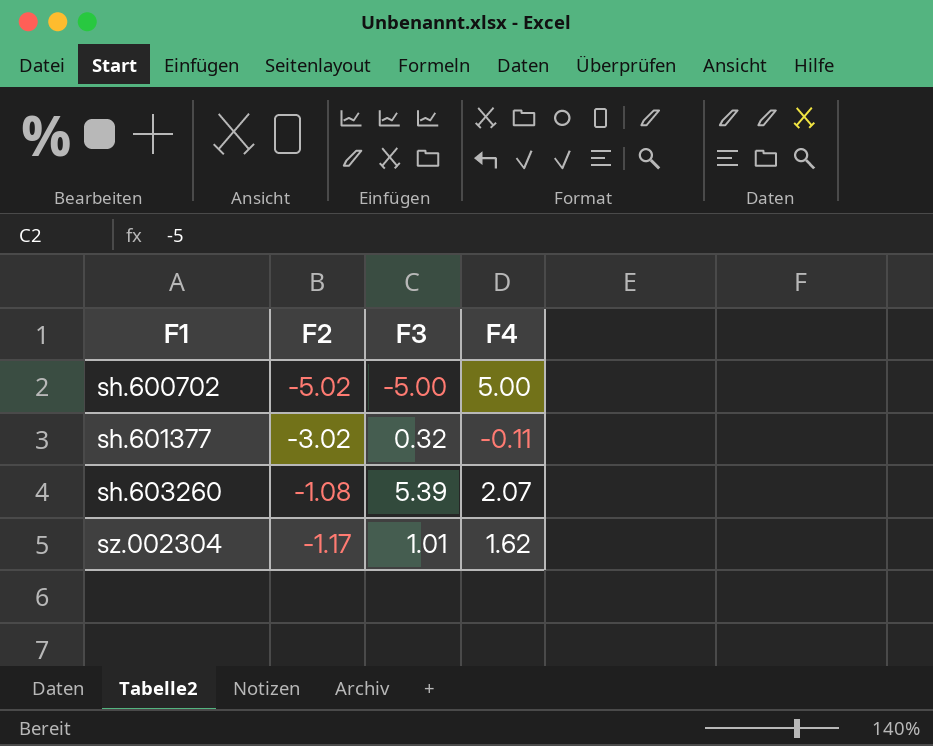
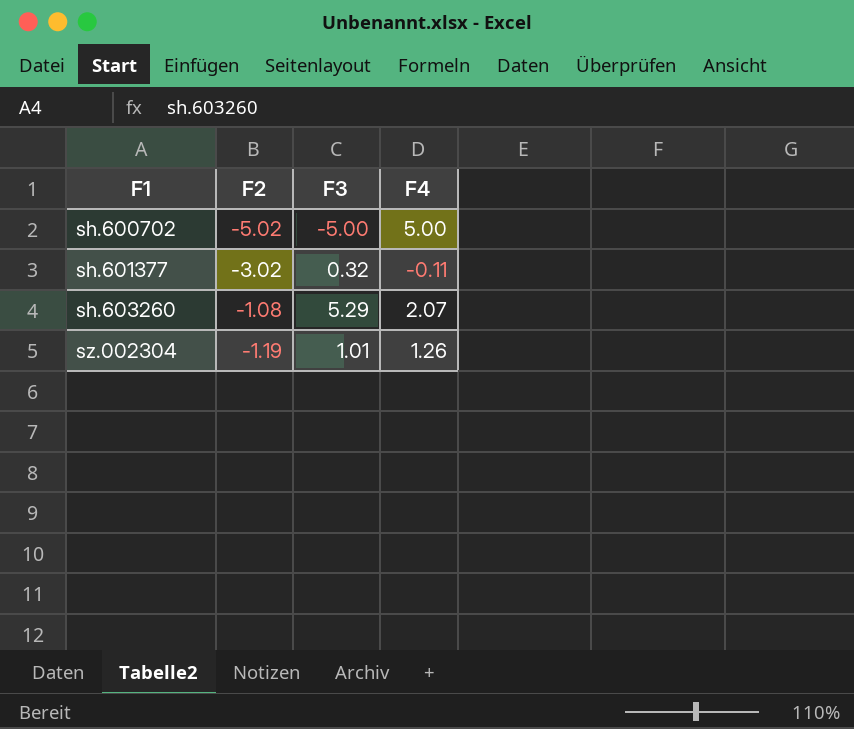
sh.603260 | F3: 5.39 -> 5.29
sz.002304 | F2: -1.17 -> -1.19
sz.002304 | F4: 1.62 -> 1.26

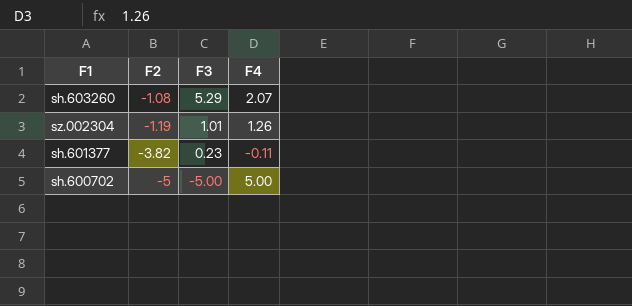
row order: F1 ascending -> F2 descending
sh.601377 | F2: -3.02 -> -3.82
sh.601377 | F3: 0.32 -> 0.23
sh.600702 | F2: -5.02 -> -5

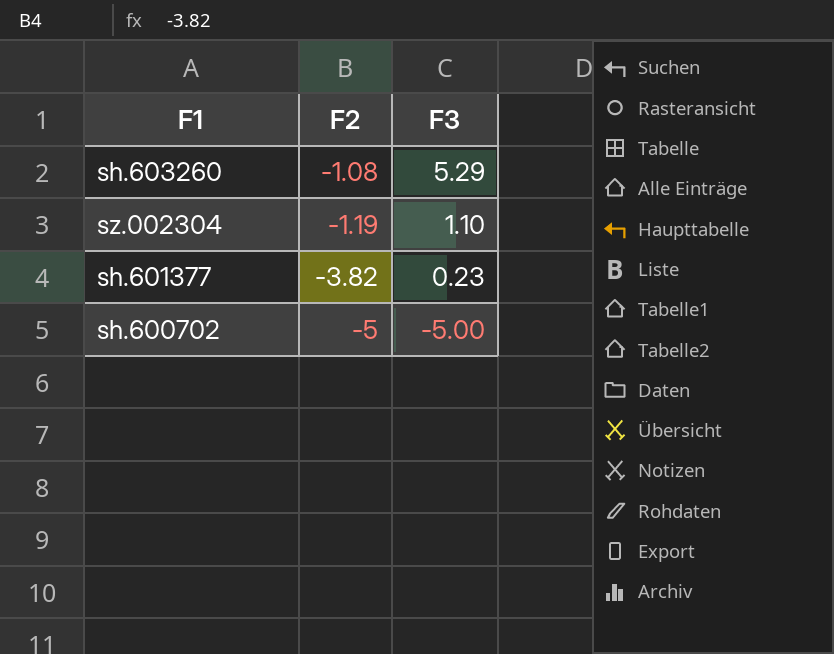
column F4 | position: 4 -> none
sz.002304 | F3: 1.01 -> 1.10

